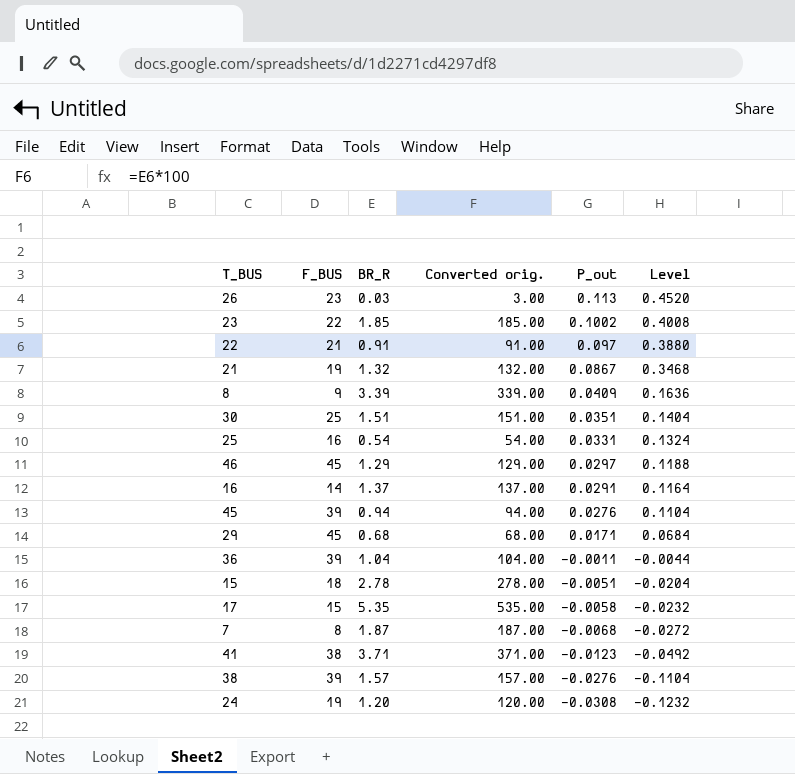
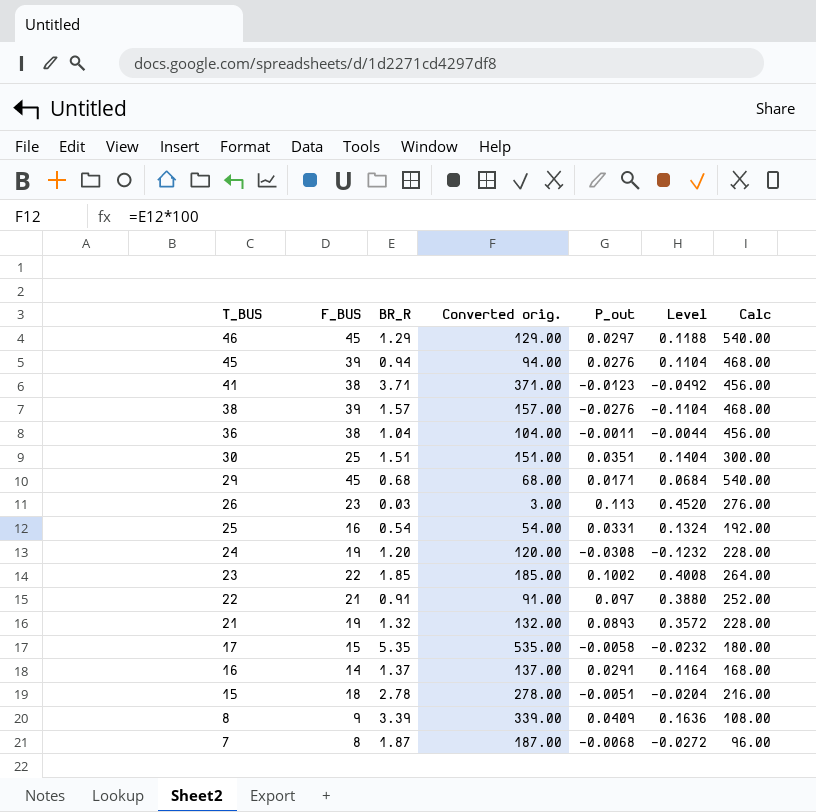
row order: P_out descending -> T_BUS descending
column Calc | formula: none -> [F_BUS] * 12
36 | F_BUS: 39 -> 38
21 | P_out: 0.0867 -> 0.0893
21 | Level: 0.3468 -> 0.3572

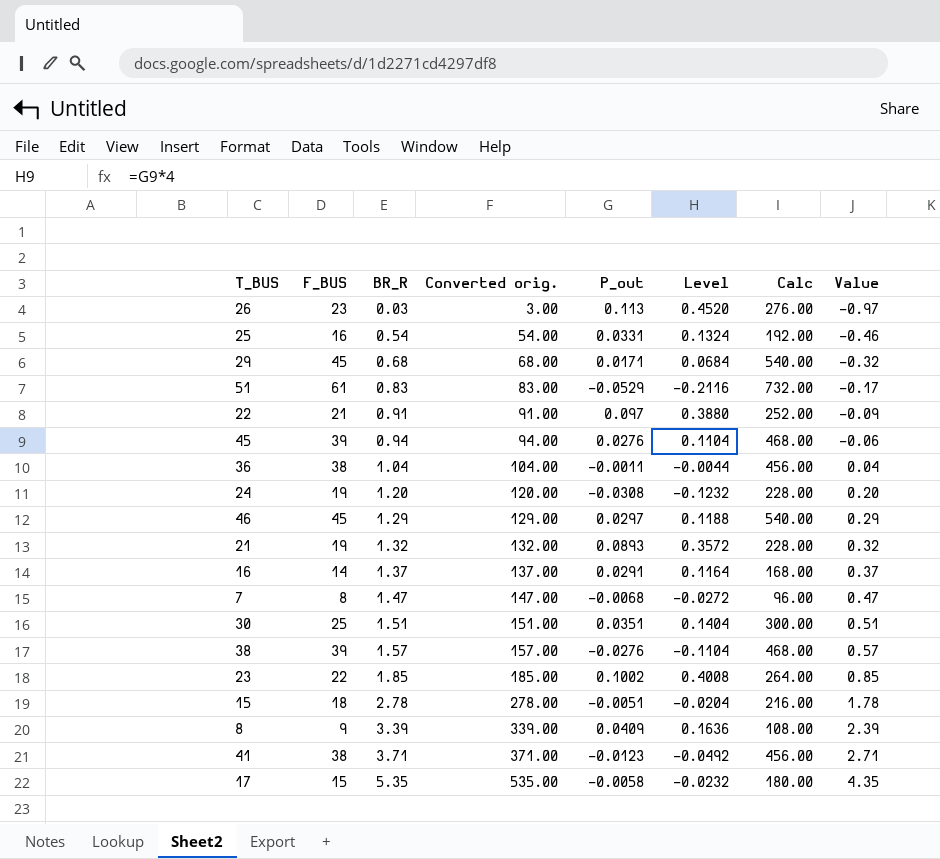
row order: T_BUS descending -> BR_R ascending
column Value | formula: none -> [BR_R] - 1
row 51: none -> 61 | 0.83 | 83.00 | -0.0529 | -0.2116 | 732.00 | -0.17
7 | BR_R: 1.87 -> 1.47
7 | Converted orig.: 187.00 -> 147.00

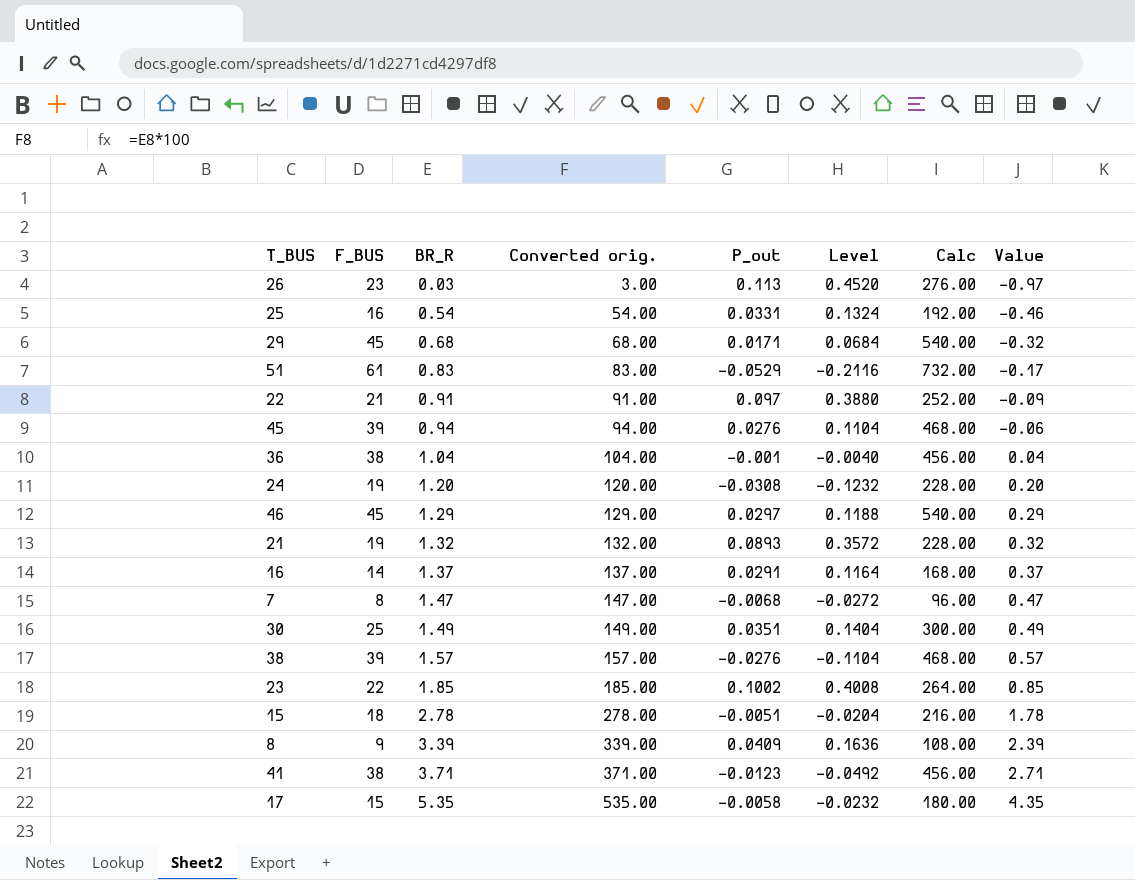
36 | P_out: -0.0011 -> -0.001
36 | Level: -0.0044 -> -0.0040
30 | BR_R: 1.51 -> 1.49
30 | Converted orig.: 151.00 -> 149.00
30 | Value: 0.51 -> 0.49

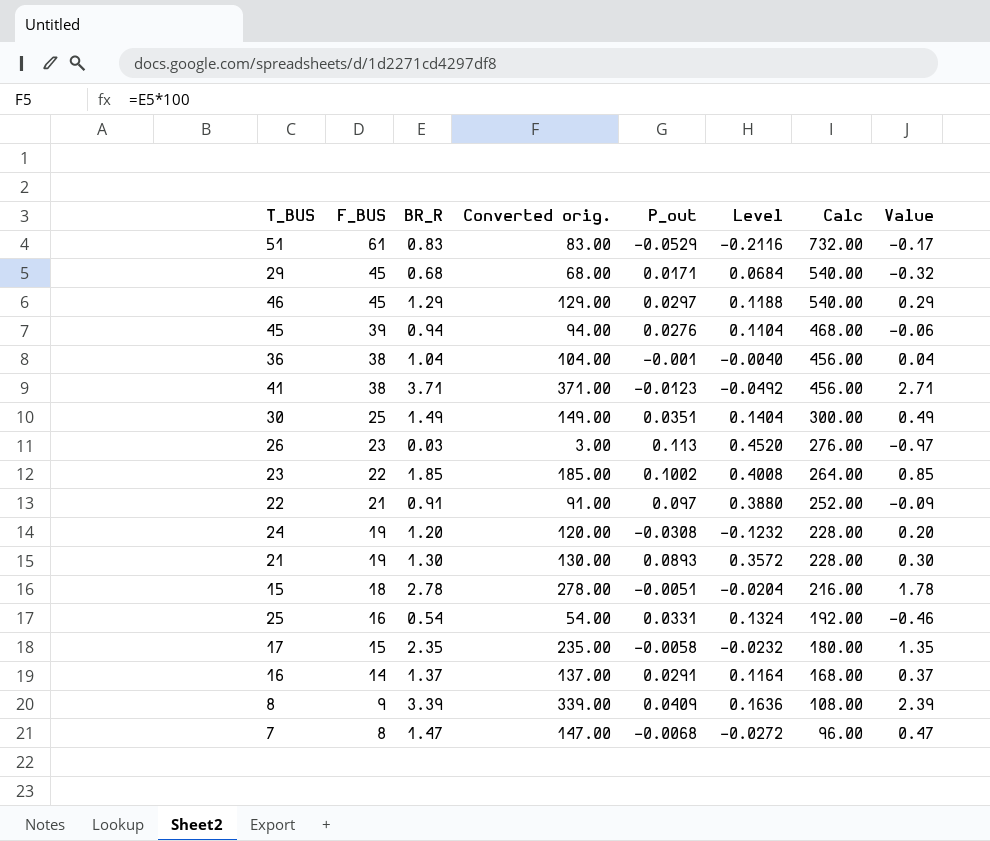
row order: BR_R ascending -> F_BUS descending
row 38: 39 | 1.57 | 157.00 | -0.0276 | -0.1104 | 468.00 | 0.57 -> none
21 | BR_R: 1.32 -> 1.30
21 | Converted orig.: 132.00 -> 130.00
21 | Value: 0.32 -> 0.30
17 | BR_R: 5.35 -> 2.35
17 | Converted orig.: 535.00 -> 235.00
17 | Value: 4.35 -> 1.35

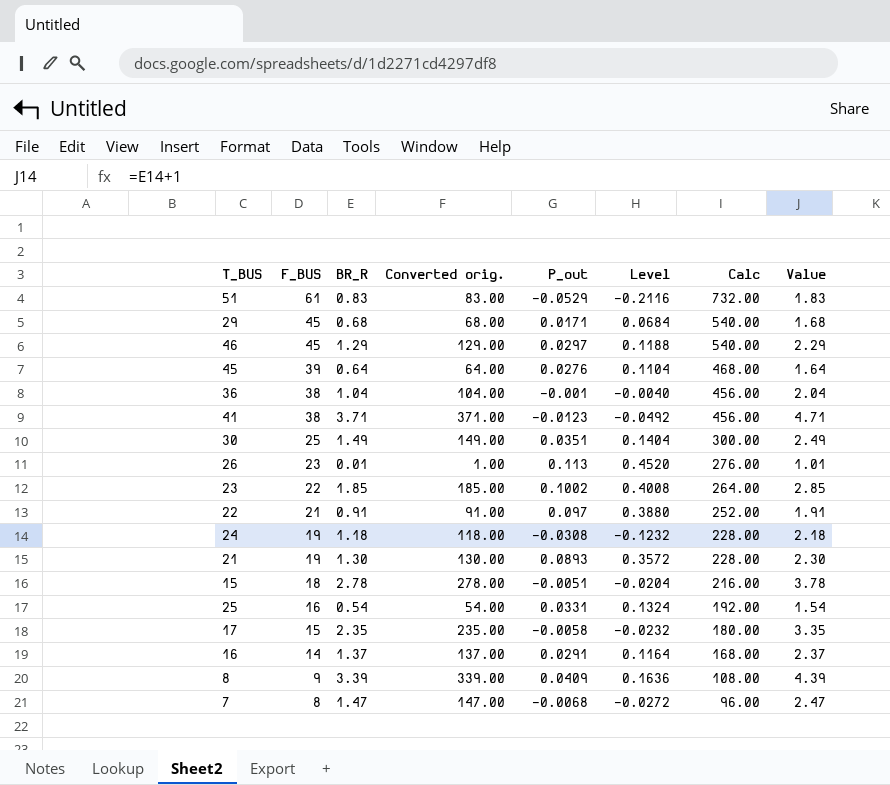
column Value | formula: [BR_R] - 1 -> [BR_R] + 1
45 | BR_R: 0.94 -> 0.64
45 | Converted orig.: 94.00 -> 64.00
26 | BR_R: 0.03 -> 0.01
26 | Converted orig.: 3.00 -> 1.00
24 | BR_R: 1.20 -> 1.18
24 | Converted orig.: 120.00 -> 118.00

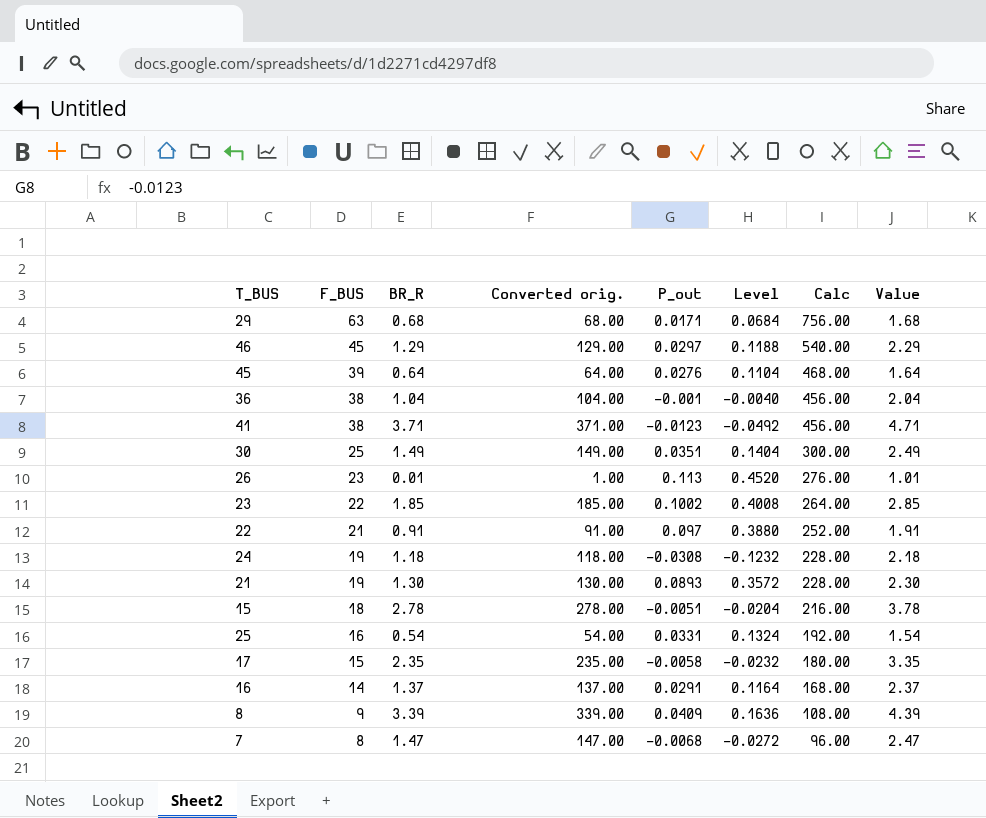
row 51: 61 | 0.83 | 83.00 | -0.0529 | -0.2116 | 732.00 | 1.83 -> none
29 | F_BUS: 45 -> 63
29 | Calc: 540.00 -> 756.00

